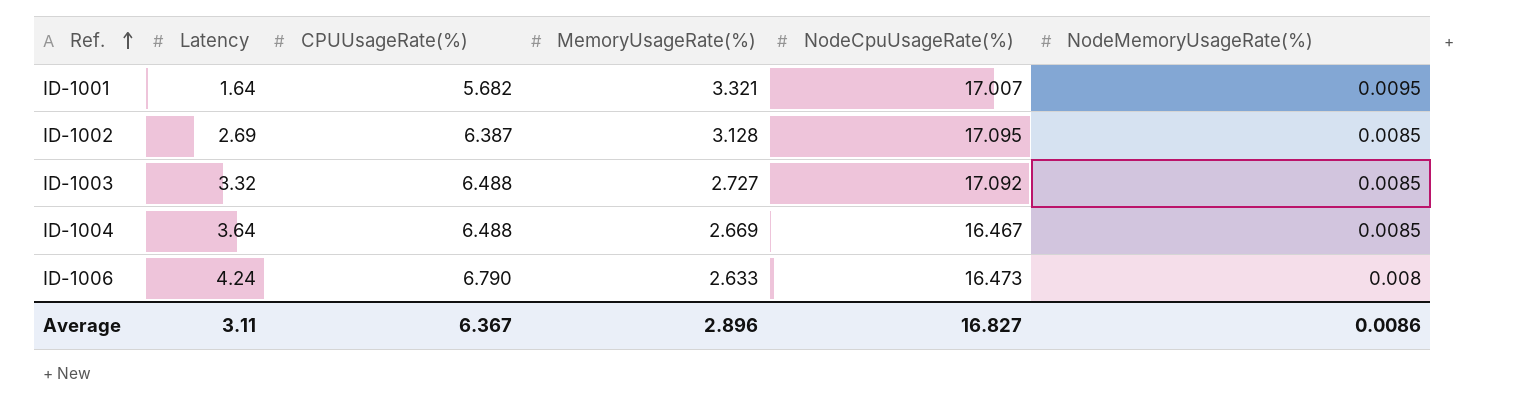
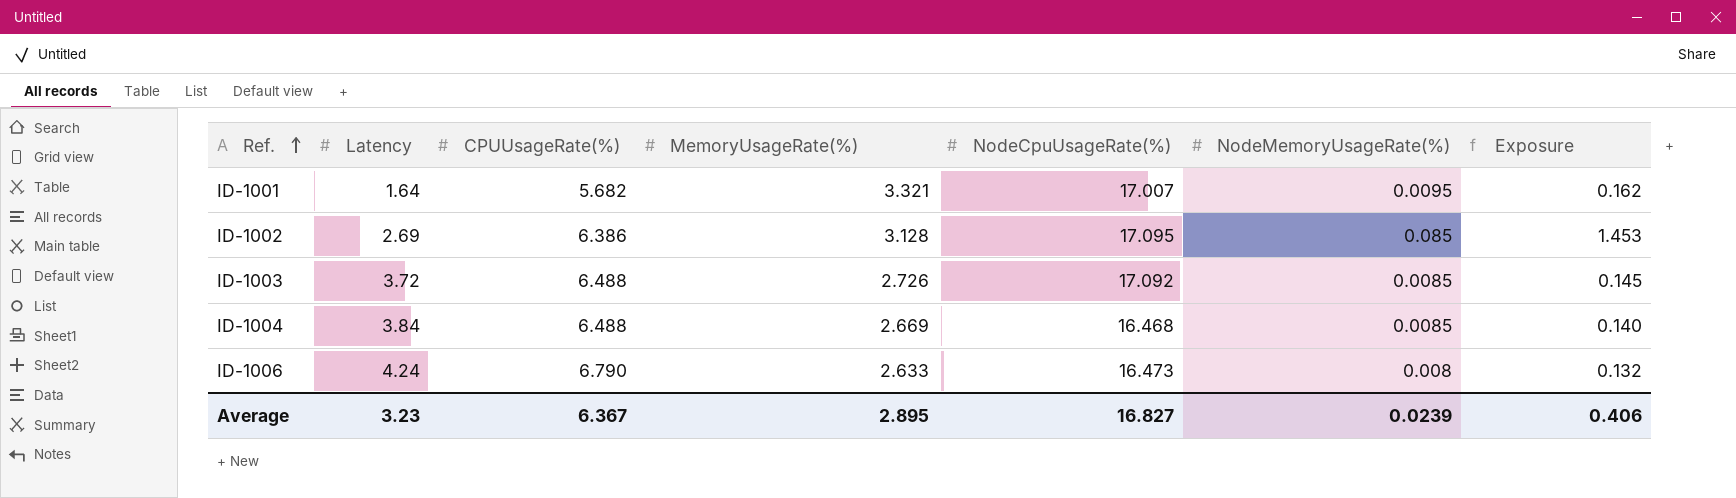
column Exposure | formula: none -> [NodeCpuUsageRate(%)] * [NodeMemoryUsageRate(%)]
ID-1002 | CPUUsageRate(%): 6.387 -> 6.386
ID-1002 | NodeMemoryUsageRate(%): 0.0085 -> 0.085
ID-1003 | Latency: 3.32 -> 3.72
ID-1003 | MemoryUsageRate(%): 2.727 -> 2.726
ID-1004 | Latency: 3.64 -> 3.84
ID-1004 | NodeCpuUsageRate(%): 16.467 -> 16.468
Average | Latency: 3.11 -> 3.23
Average | MemoryUsageRate(%): 2.896 -> 2.895
Average | NodeMemoryUsageRate(%): 0.0086 -> 0.0239

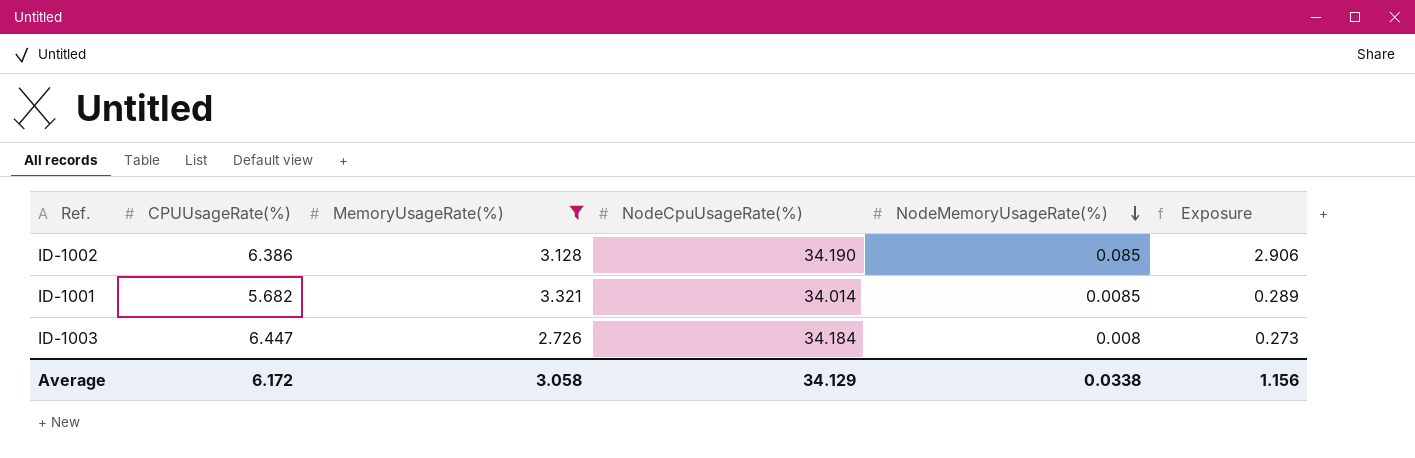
filter: none -> MemoryUsageRate(%) >= 2.726
row order: Ref. ascending -> NodeMemoryUsageRate(%) descending
column Latency | position: 2 -> none
ID-1002 | NodeCpuUsageRate(%): 17.095 -> 34.190
ID-1002 | Exposure: 1.453 -> 2.906
ID-1001 | NodeCpuUsageRate(%): 17.007 -> 34.014
ID-1001 | NodeMemoryUsageRate(%): 0.0095 -> 0.0085
ID-1001 | Exposure: 0.162 -> 0.289
ID-1003 | CPUUsageRate(%): 6.488 -> 6.447
ID-1003 | NodeCpuUsageRate(%): 17.092 -> 34.184
ID-1003 | NodeMemoryUsageRate(%): 0.0085 -> 0.008
ID-1003 | Exposure: 0.145 -> 0.273
Average | CPUUsageRate(%): 6.367 -> 6.172
Average | MemoryUsageRate(%): 2.895 -> 3.058
Average | NodeCpuUsageRate(%): 16.827 -> 34.129
Average | NodeMemoryUsageRate(%): 0.0239 -> 0.0338
Average | Exposure: 0.406 -> 1.156

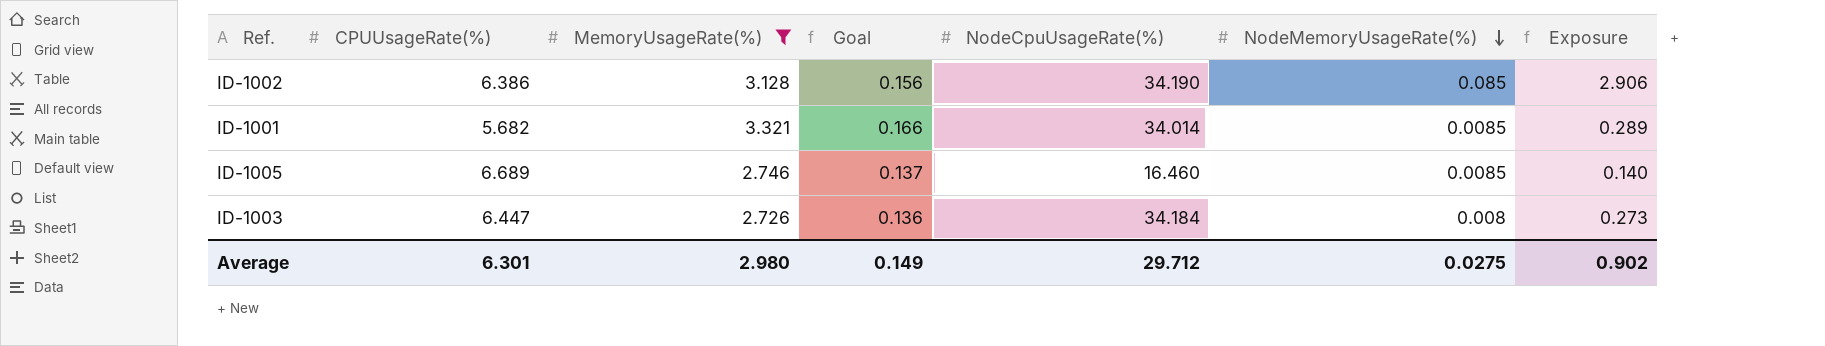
column Goal | formula: none -> [MemoryUsageRate(%)] * 0.05
row ID-1005: none -> 6.689 | 2.746 | 0.137 | 16.460 | 0.0085 | 0.140
Average | CPUUsageRate(%): 6.172 -> 6.301
Average | MemoryUsageRate(%): 3.058 -> 2.980
Average | NodeCpuUsageRate(%): 34.129 -> 29.712
Average | NodeMemoryUsageRate(%): 0.0338 -> 0.0275
Average | Exposure: 1.156 -> 0.902

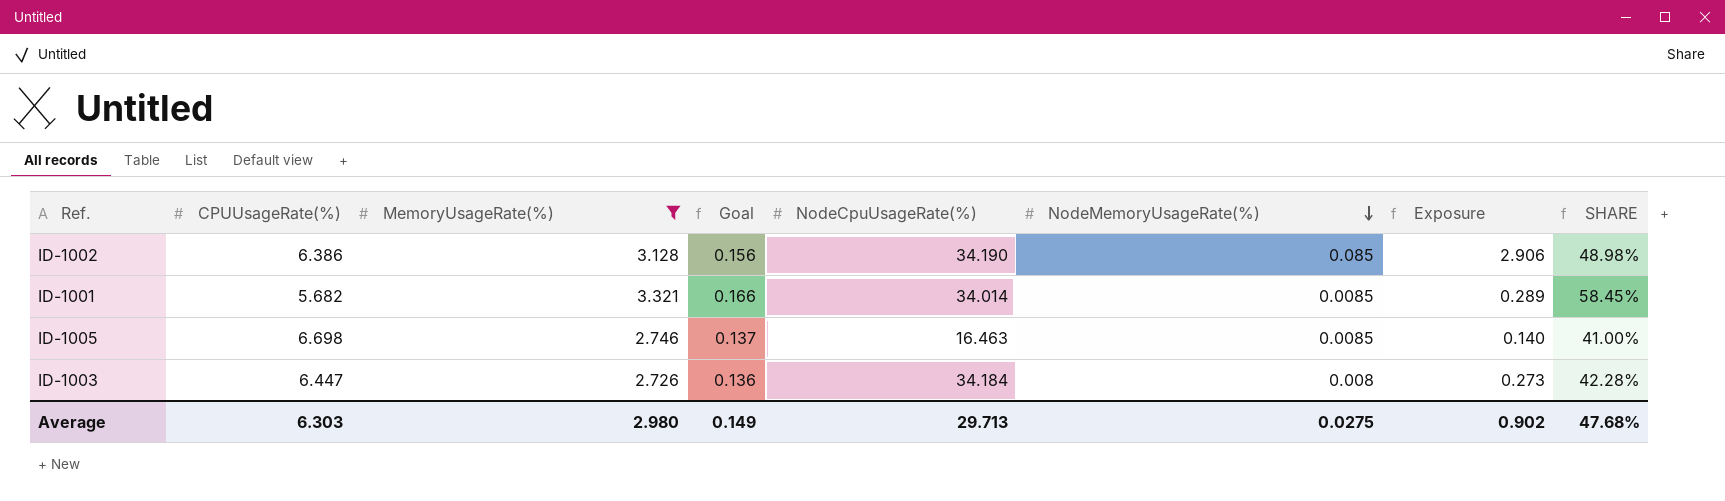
column SHARE | formula: none -> [MemoryUsageRate(%)] / [CPUUsageRate(%)]
ID-1005 | CPUUsageRate(%): 6.689 -> 6.698
ID-1005 | NodeCpuUsageRate(%): 16.460 -> 16.463
Average | CPUUsageRate(%): 6.301 -> 6.303
Average | NodeCpuUsageRate(%): 29.712 -> 29.713

